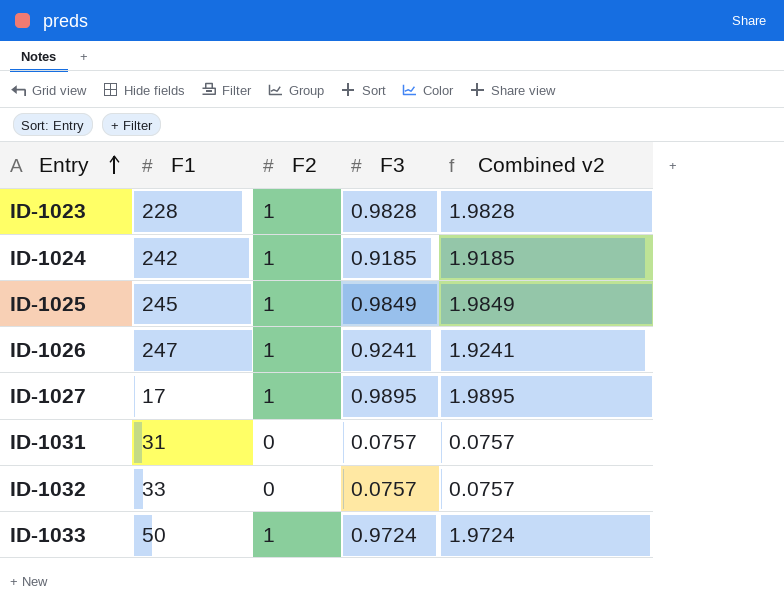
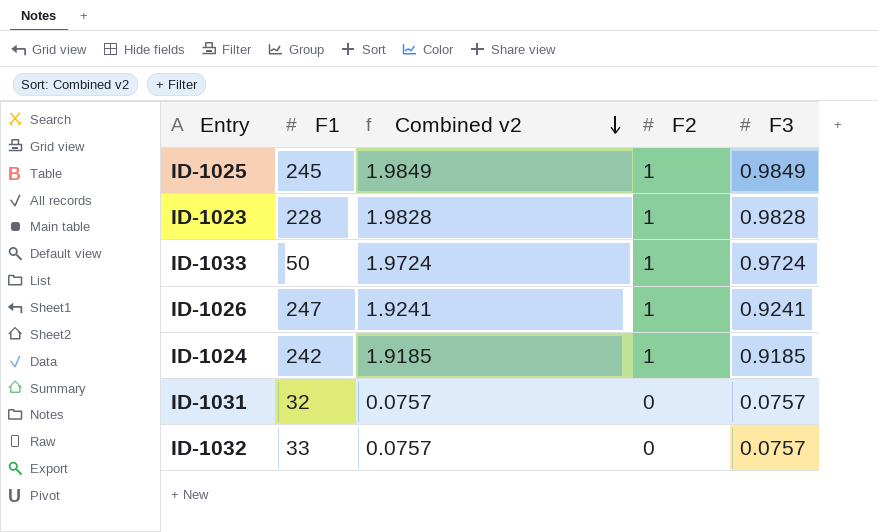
row order: Entry ascending -> Combined v2 descending
column Combined v2 | position: 5 -> 3
row ID-1027: 17 | 1 | 0.9895 | 1.9895 -> none
ID-1031 | F1: 31 -> 32

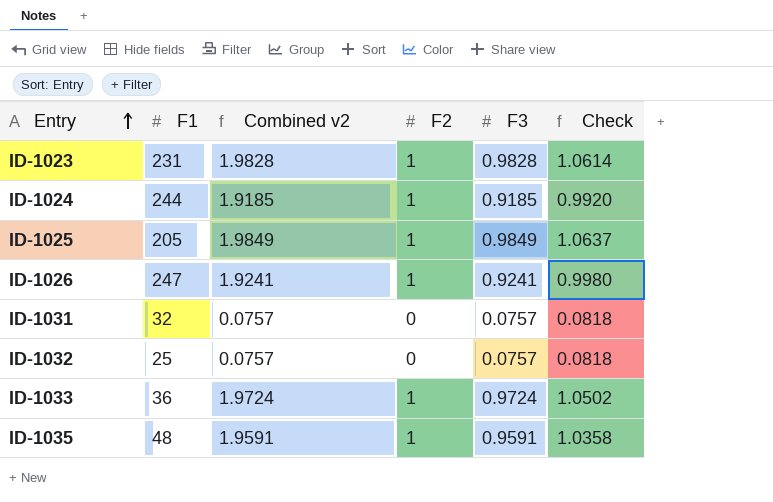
row order: Combined v2 descending -> Entry ascending
column Check | formula: none -> [F3] * 1.08
ID-1023 | F1: 228 -> 231
ID-1024 | F1: 242 -> 244
ID-1025 | F1: 245 -> 205
ID-1032 | F1: 33 -> 25
ID-1033 | F1: 50 -> 36
row ID-1035: none -> 48 | 1.9591 | 1 | 0.9591 | 1.0358

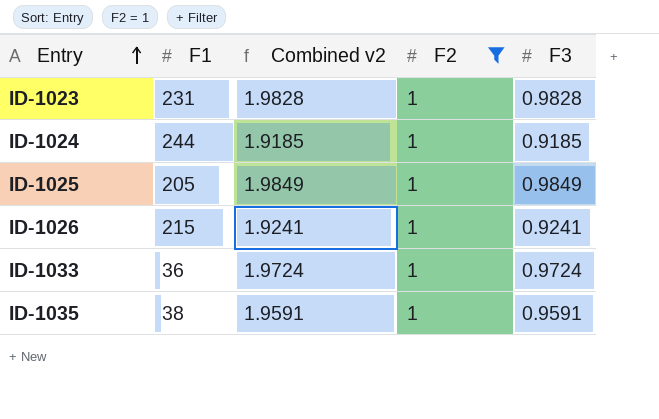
filter: none -> F2 = 1
column Check | formula: [F3] * 1.08 -> none
ID-1026 | F1: 247 -> 215
ID-1035 | F1: 48 -> 38

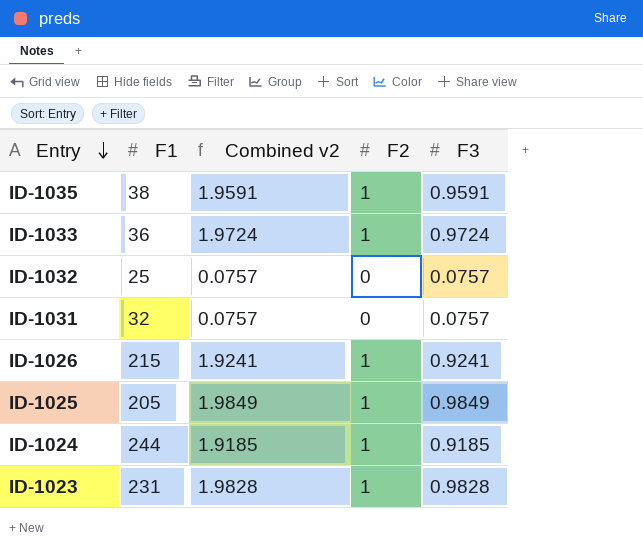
filter: F2 = 1 -> none
row order: Entry ascending -> Entry descending

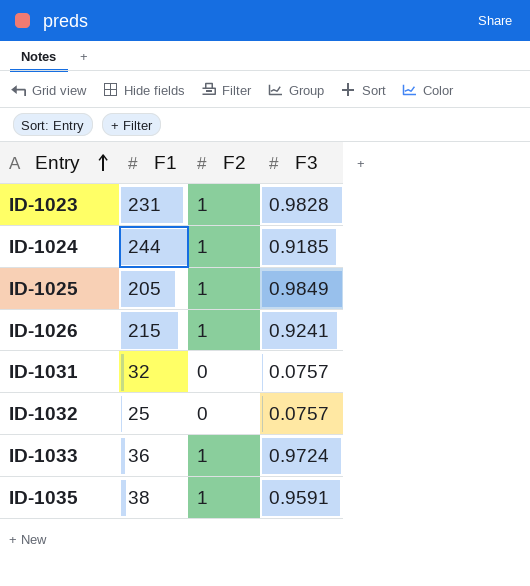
row order: Entry descending -> Entry ascending
column Combined v2 | formula: [F2] + [F3] -> none

